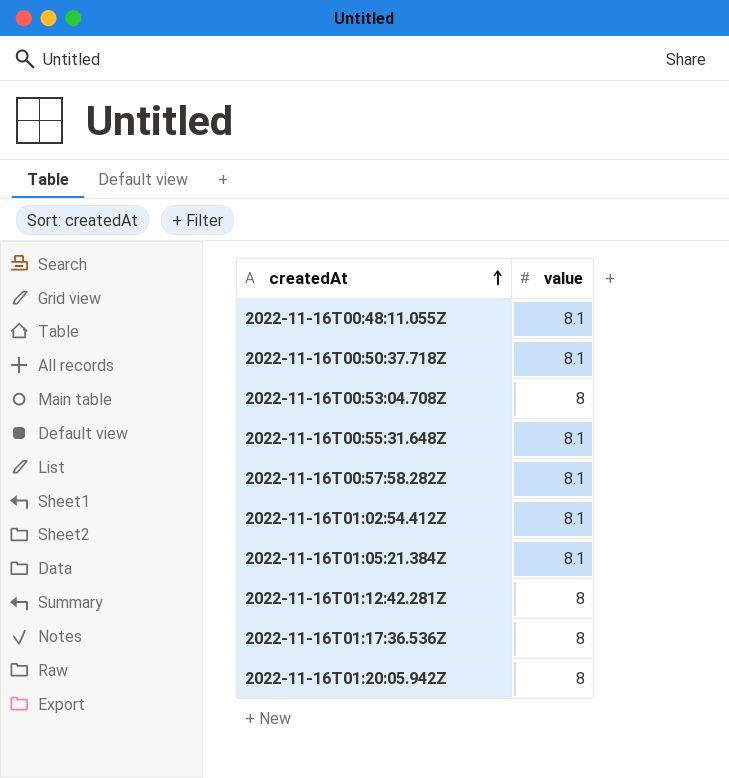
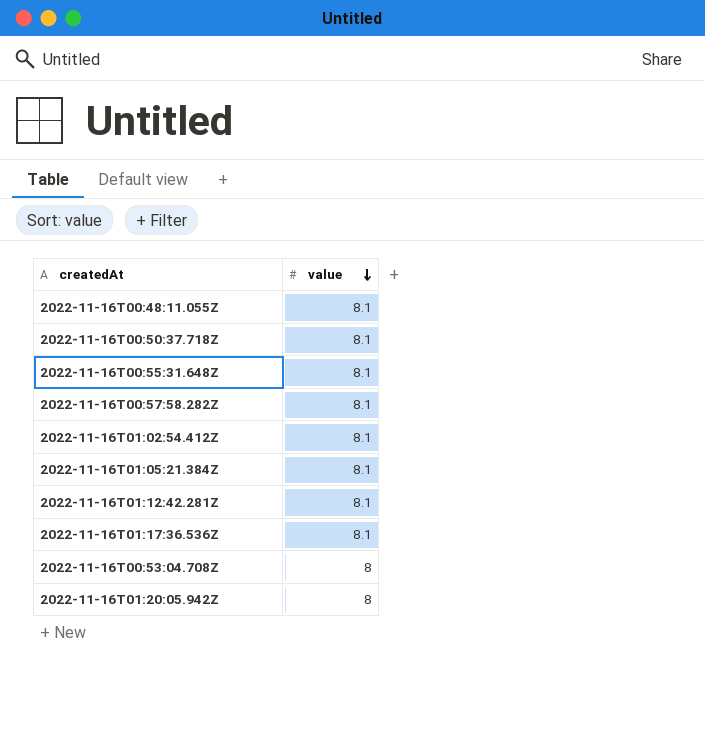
row order: createdAt ascending -> value descending
2022-11-16T01:12:42.281Z | value: 8 -> 8.1
2022-11-16T01:17:36.536Z | value: 8 -> 8.1

